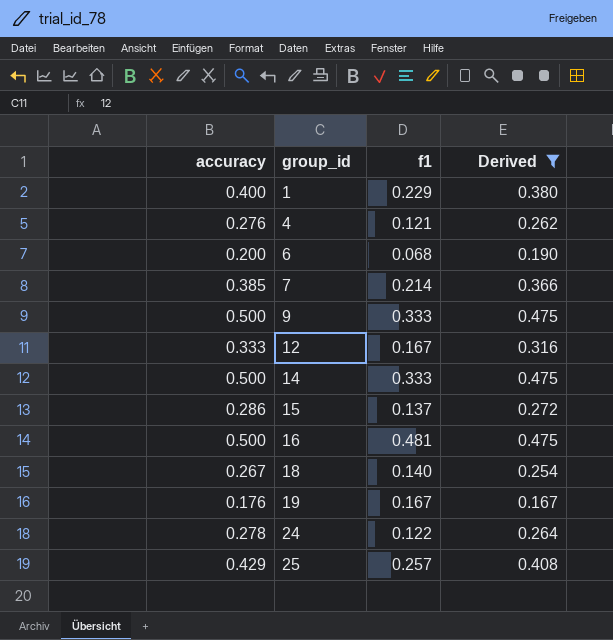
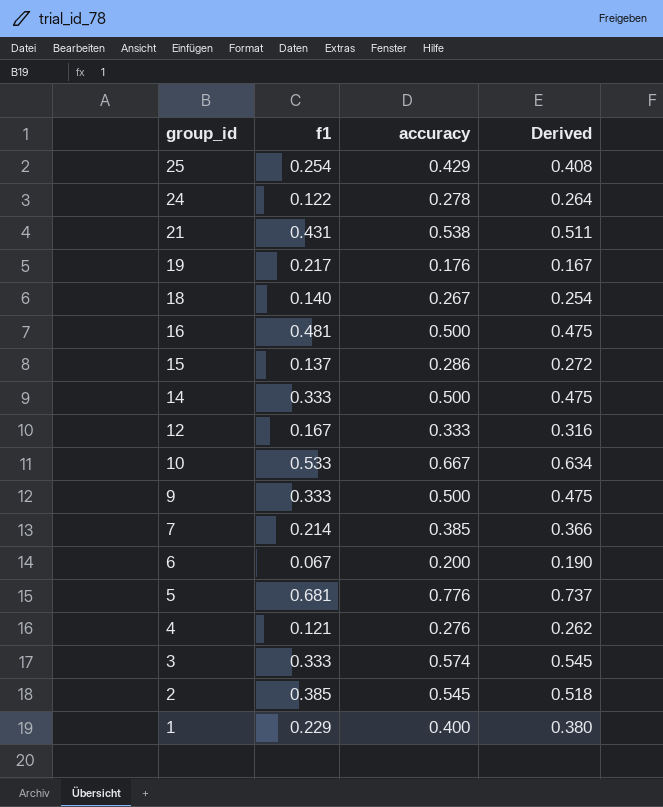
filter: Derived <= 0.475 -> none
row order: group_id ascending -> group_id descending
column accuracy | position: 1 -> 3
25 | f1: 0.257 -> 0.254
19 | f1: 0.167 -> 0.217
6 | f1: 0.068 -> 0.067

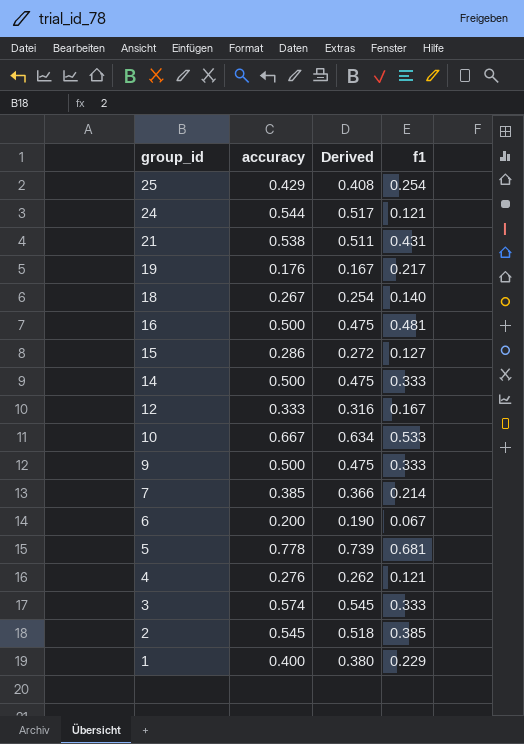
column f1 | position: 2 -> 4
24 | accuracy: 0.278 -> 0.544
24 | Derived: 0.264 -> 0.517
24 | f1: 0.122 -> 0.121
15 | f1: 0.137 -> 0.127
5 | accuracy: 0.776 -> 0.778
5 | Derived: 0.737 -> 0.739

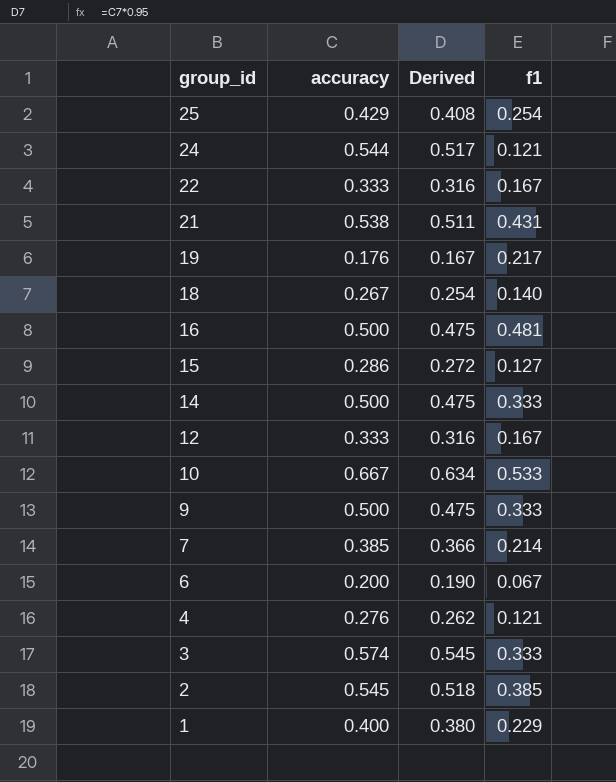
row 5: 0.778 | 0.739 | 0.681 -> none
row 22: none -> 0.333 | 0.316 | 0.167

